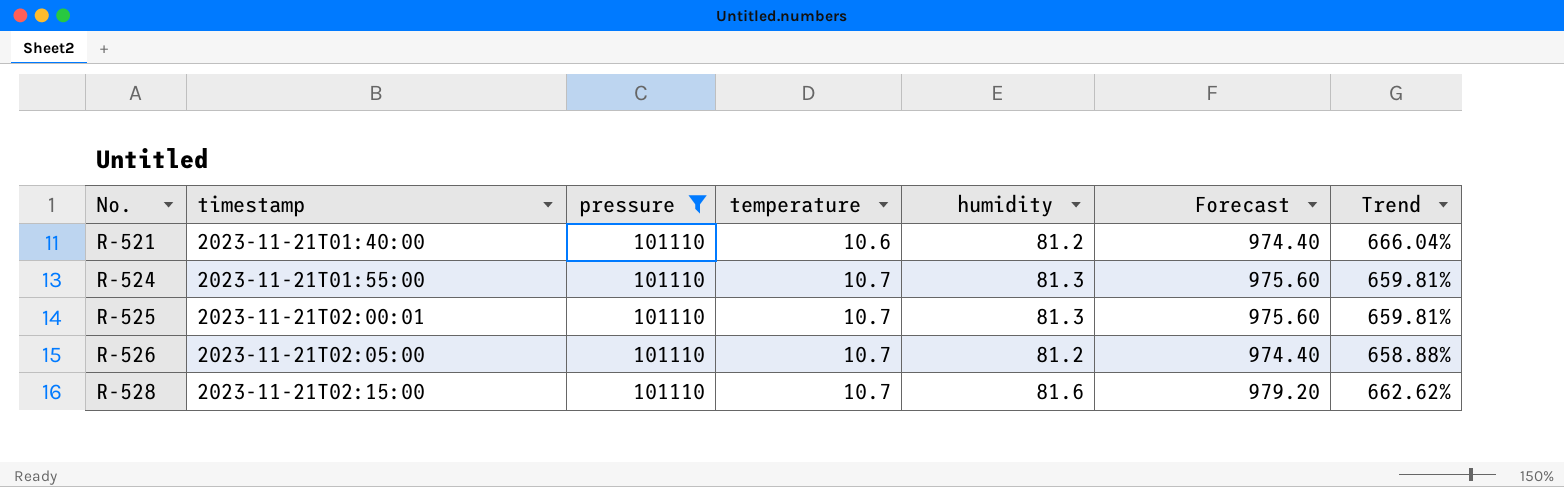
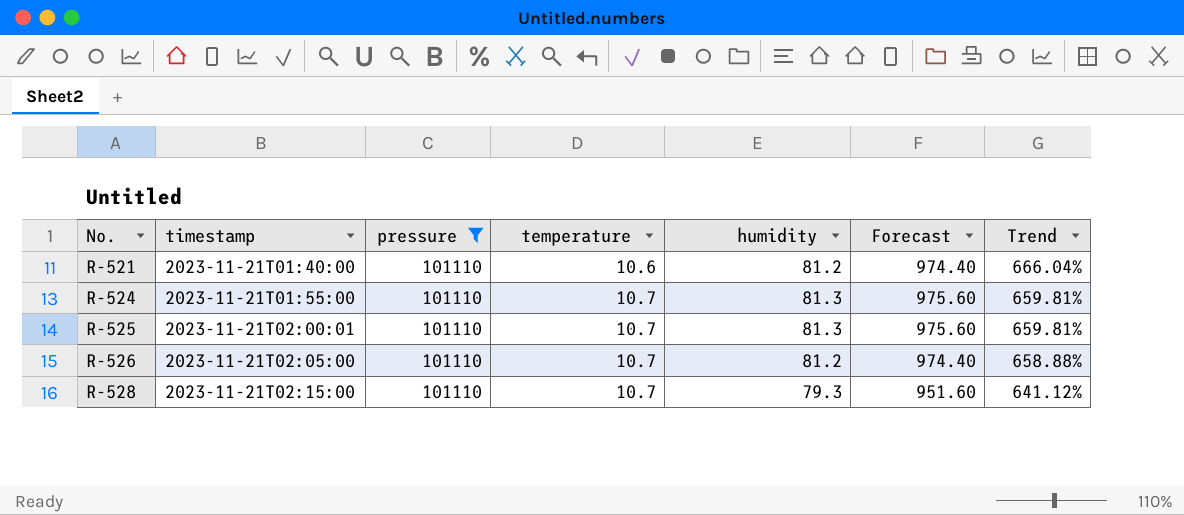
R-528 | humidity: 81.6 -> 79.3
R-528 | Forecast: 979.20 -> 951.60
R-528 | Trend: 662.62% -> 641.12%

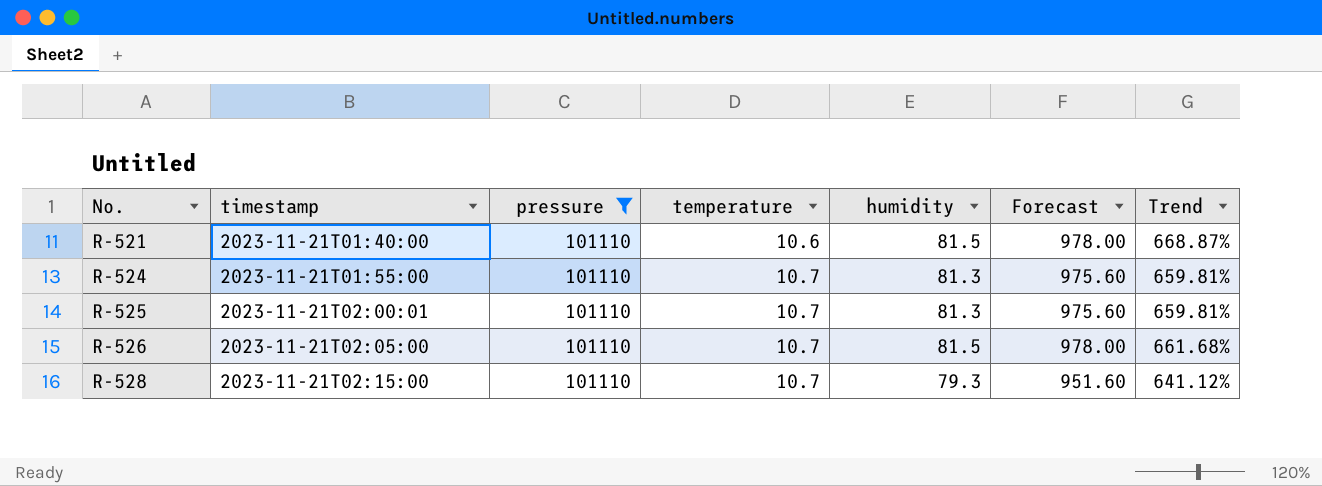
R-521 | humidity: 81.2 -> 81.5
R-521 | Forecast: 974.40 -> 978.00
R-521 | Trend: 666.04% -> 668.87%
R-526 | humidity: 81.2 -> 81.5
R-526 | Forecast: 974.40 -> 978.00
R-526 | Trend: 658.88% -> 661.68%

